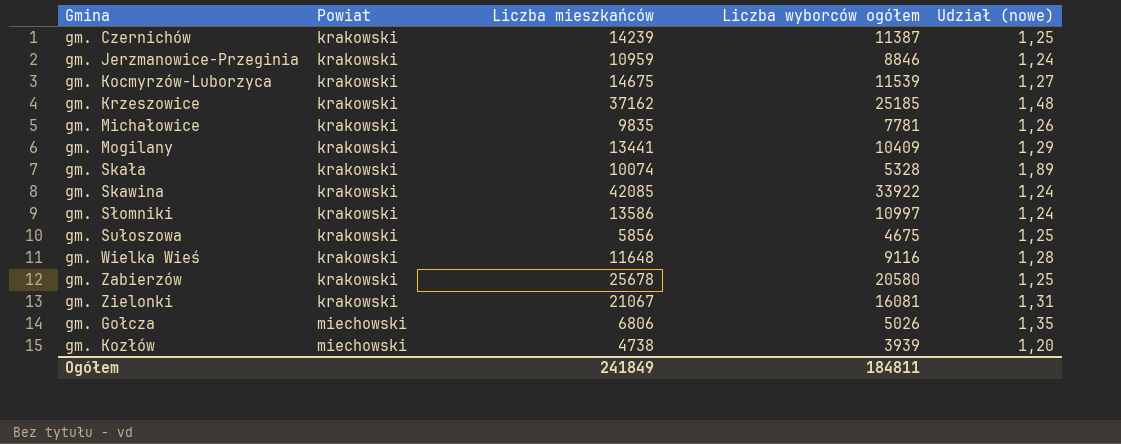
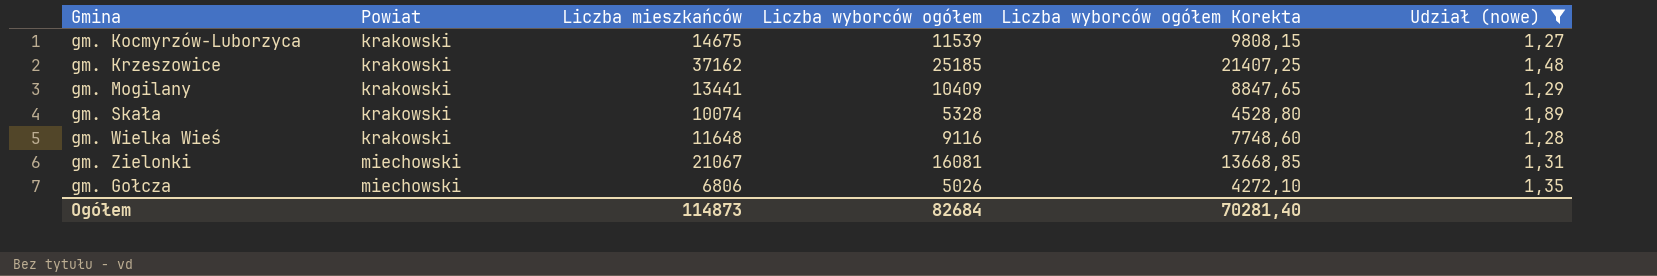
filter: none -> Udział (nowe) >= 1,27
column Liczba wyborców ogółem Korekta | formula: none -> [Liczba wyborców ogółem] * 0,85
gm. Zielonki | Powiat: krakowski -> miechowski
Ogółem | Liczba mieszkańców: 241849 -> 114873
Ogółem | Liczba wyborców ogółem: 184811 -> 82684

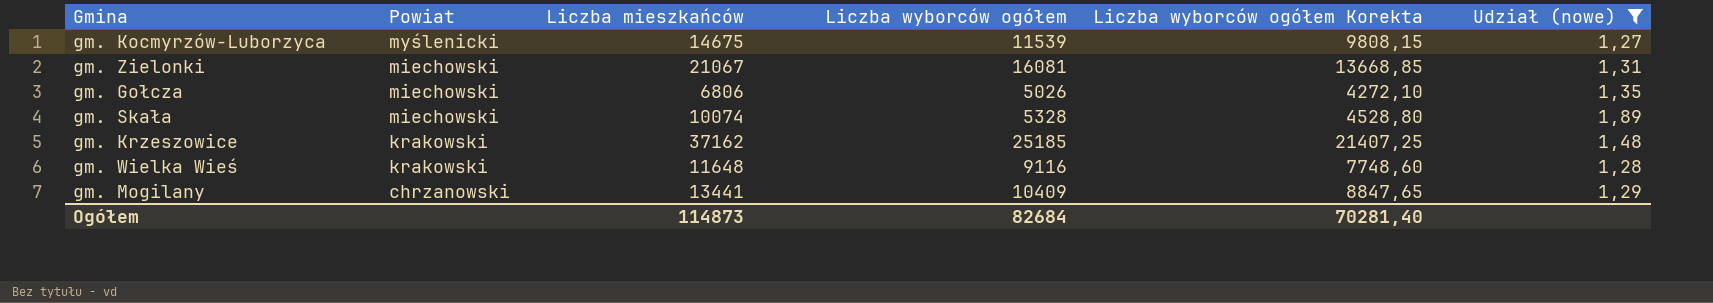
row order: Powiat ascending -> Powiat descending
gm. Kocmyrzów-Luborzyca | Powiat: krakowski -> myślenicki
gm. Skała | Powiat: krakowski -> miechowski
gm. Mogilany | Powiat: krakowski -> chrzanowski

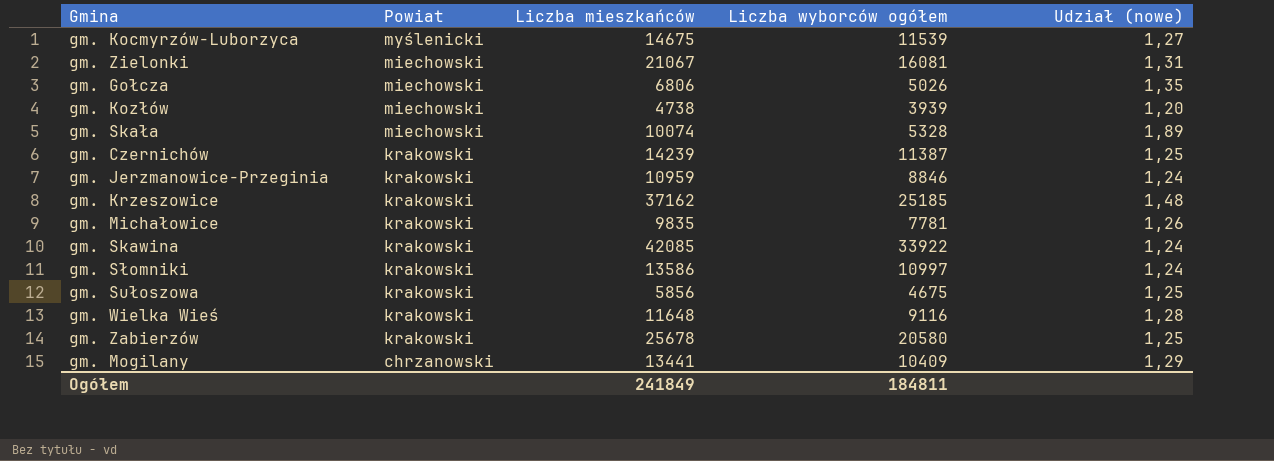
filter: Udział (nowe) >= 1,27 -> none
column Liczba wyborców ogółem Korekta | formula: [Liczba wyborców ogółem] * 0,85 -> none
Ogółem | Liczba mieszkańców: 114873 -> 241849
Ogółem | Liczba wyborców ogółem: 82684 -> 184811

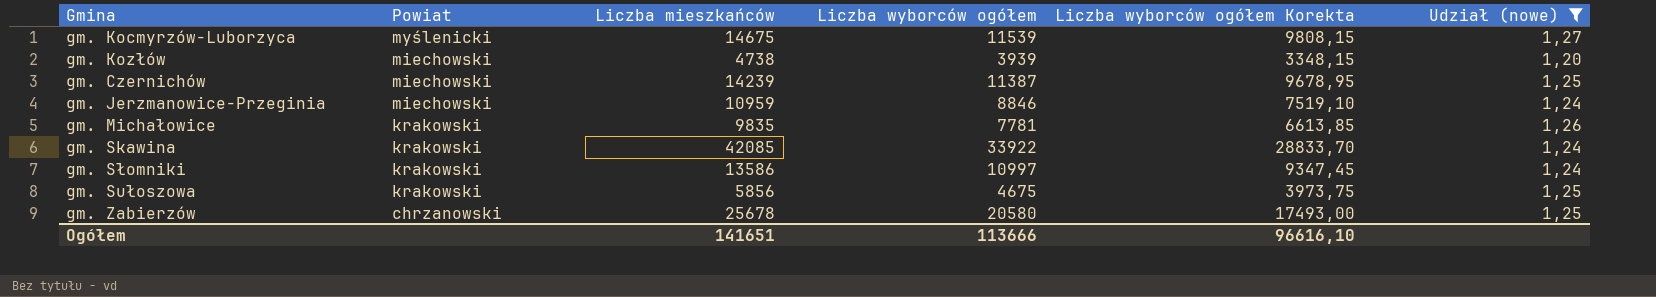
filter: none -> Udział (nowe) <= 1,27
column Liczba wyborców ogółem Korekta | formula: none -> [Liczba wyborców ogółem] * 0,85
gm. Czernichów | Powiat: krakowski -> miechowski
gm. Jerzmanowice-Przeginia | Powiat: krakowski -> miechowski
gm. Zabierzów | Powiat: krakowski -> chrzanowski
Ogółem | Liczba mieszkańców: 241849 -> 141651
Ogółem | Liczba wyborców ogółem: 184811 -> 113666

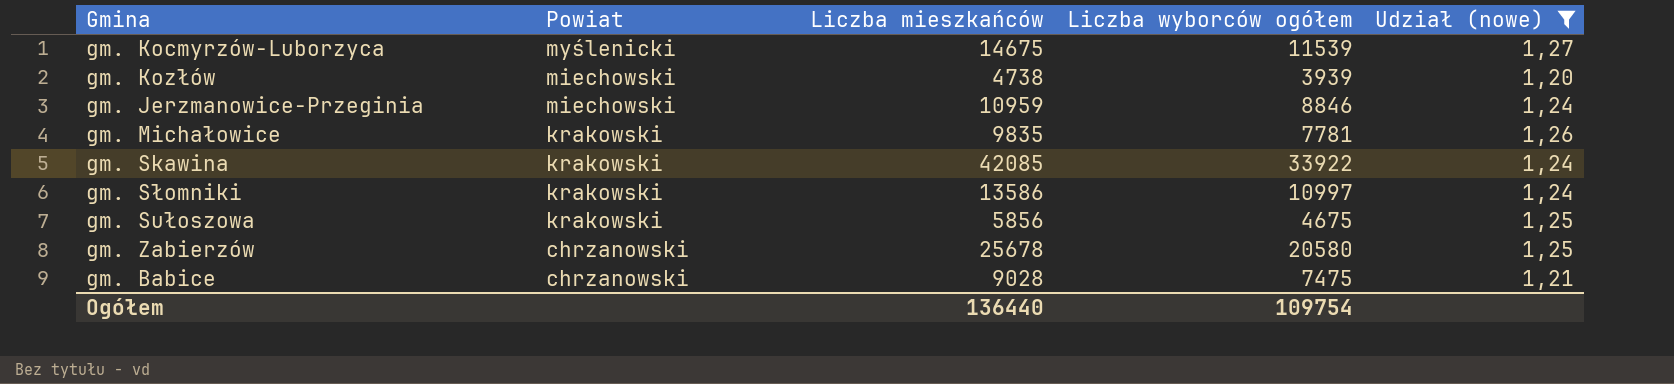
column Liczba wyborców ogółem Korekta | formula: [Liczba wyborców ogółem] * 0,85 -> none
row gm. Czernichów: miechowski | 14239 | 11387 | 9678,95 | 1,25 -> none
row gm. Babice: none -> chrzanowski | 9028 | 7475 | 1,21
Ogółem | Liczba mieszkańców: 141651 -> 136440
Ogółem | Liczba wyborców ogółem: 113666 -> 109754

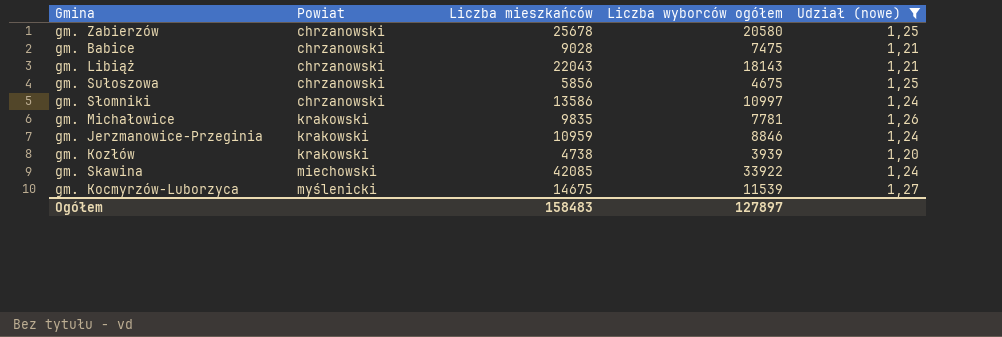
row order: Powiat descending -> Powiat ascending
row gm. Libiąż: none -> chrzanowski | 22043 | 18143 | 1,21
gm. Sułoszowa | Powiat: krakowski -> chrzanowski
gm. Słomniki | Powiat: krakowski -> chrzanowski
gm. Jerzmanowice-Przeginia | Powiat: miechowski -> krakowski
gm. Kozłów | Powiat: miechowski -> krakowski
gm. Skawina | Powiat: krakowski -> miechowski
Ogółem | Liczba mieszkańców: 136440 -> 158483
Ogółem | Liczba wyborców ogółem: 109754 -> 127897

